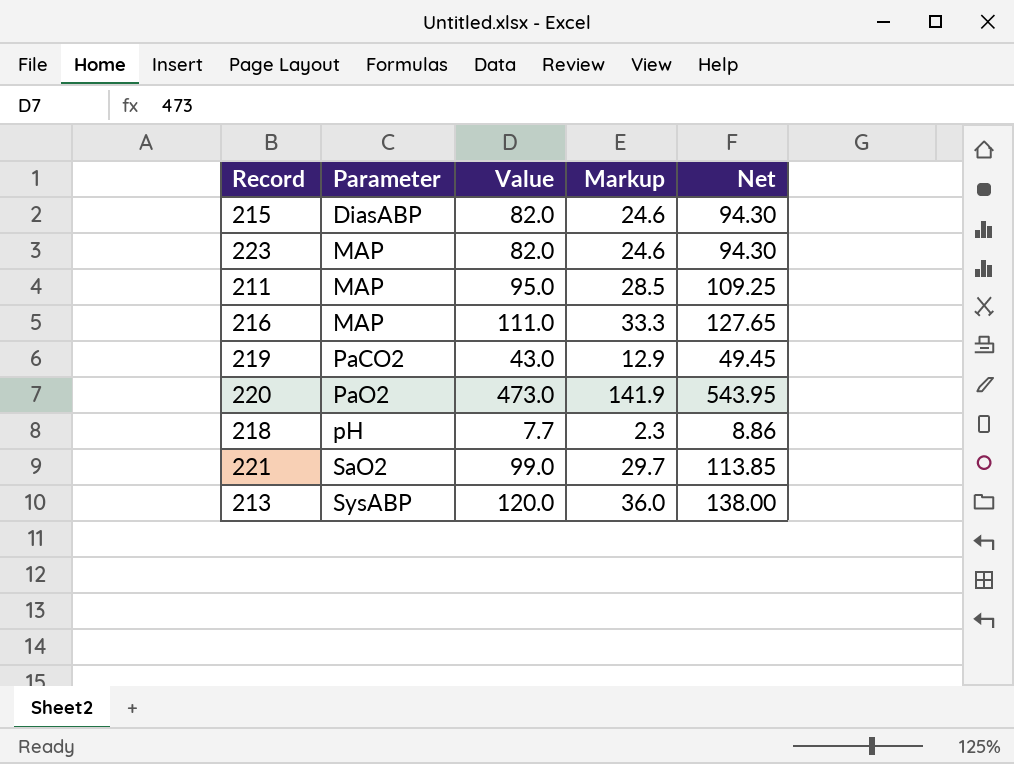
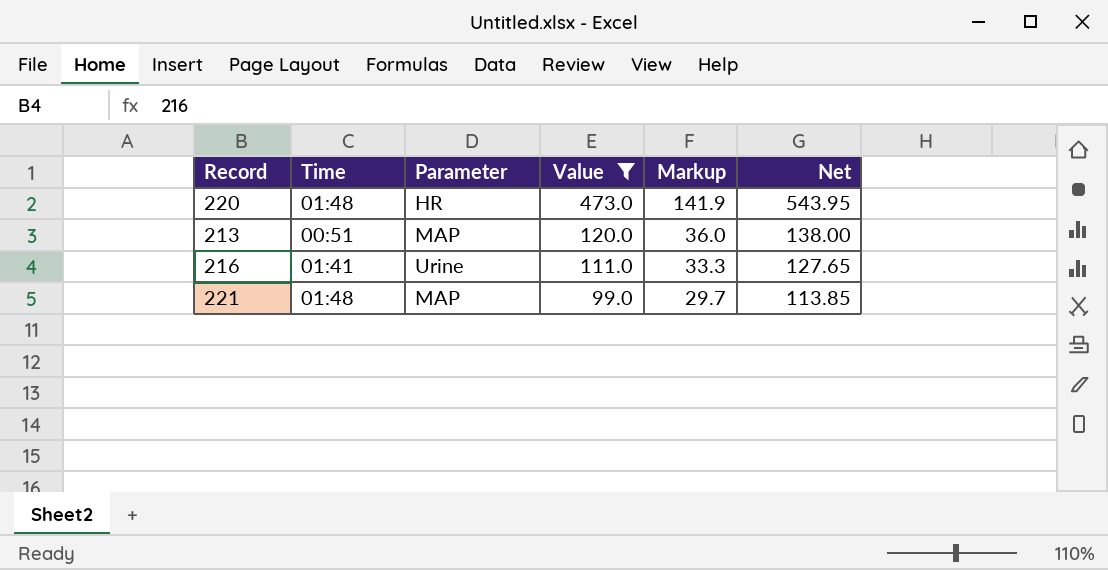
filter: none -> Value >= 99.0
row order: Parameter ascending -> Value descending
column Time | position: none -> 2
220 | Parameter: PaO2 -> HR
213 | Parameter: SysABP -> MAP
216 | Parameter: MAP -> Urine
221 | Parameter: SaO2 -> MAP

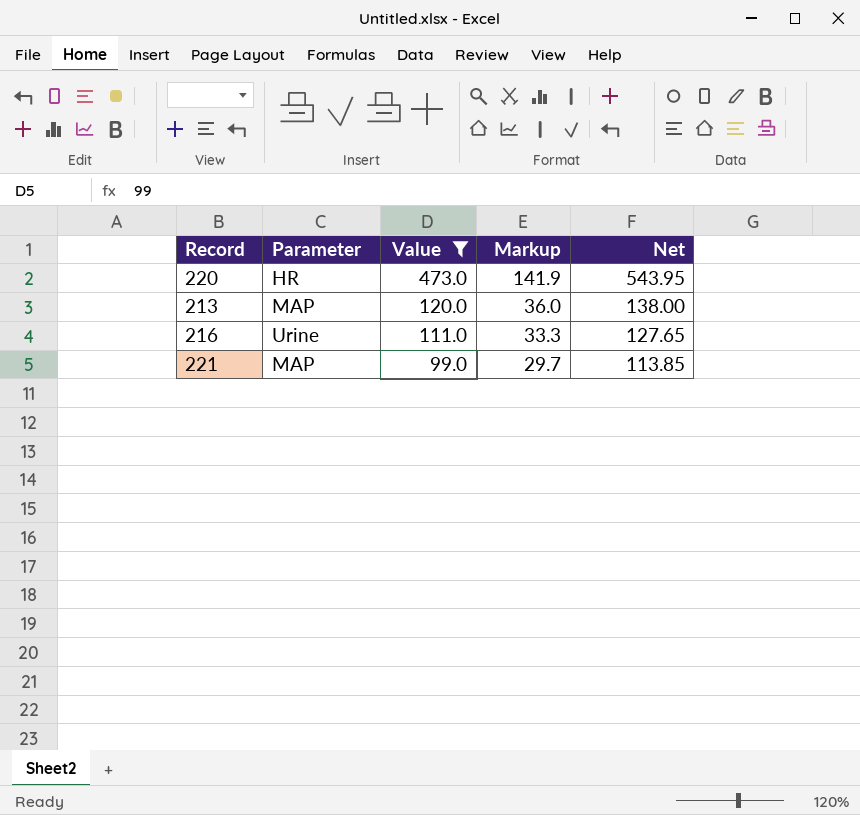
column Time | position: 2 -> none

